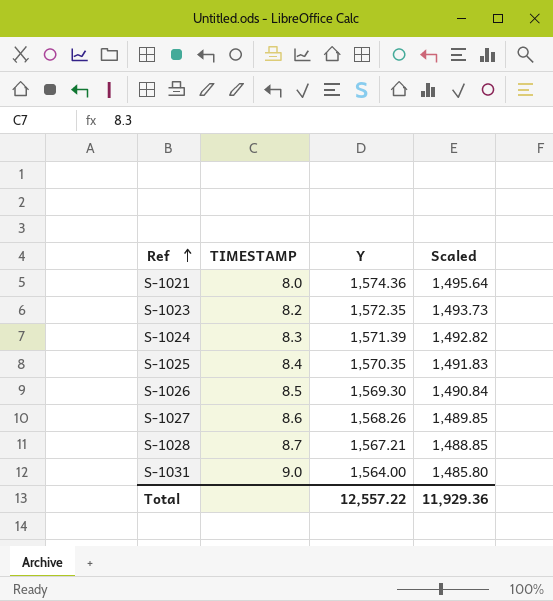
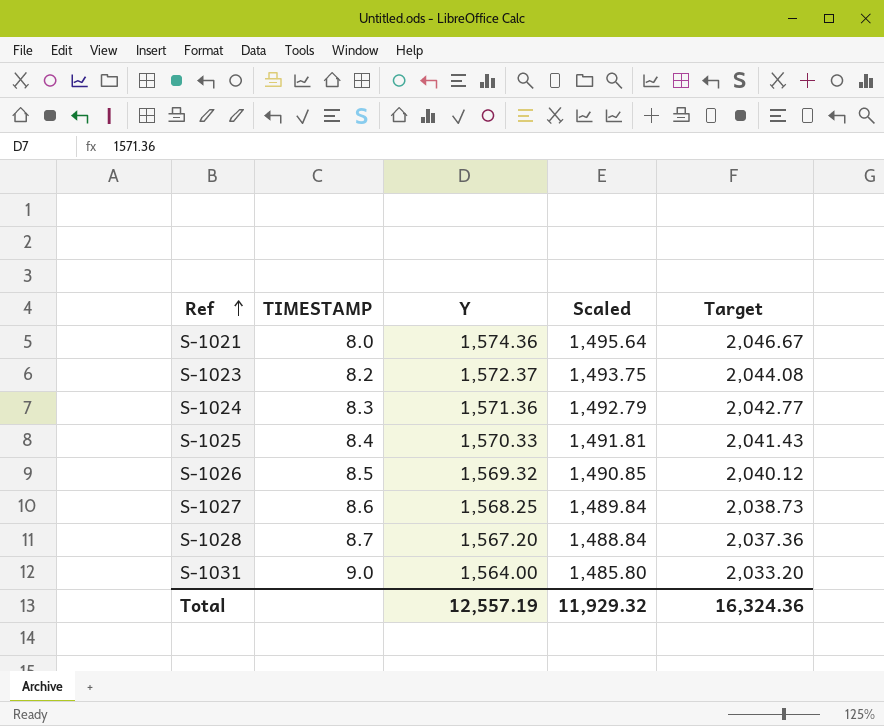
column Target | formula: none -> [Y] * 1.3
S-1023 | Y: 1,572.35 -> 1,572.37
S-1023 | Scaled: 1,493.73 -> 1,493.75
S-1024 | Y: 1,571.39 -> 1,571.36
S-1024 | Scaled: 1,492.82 -> 1,492.79
S-1025 | Y: 1,570.35 -> 1,570.33
S-1025 | Scaled: 1,491.83 -> 1,491.81
S-1026 | Y: 1,569.30 -> 1,569.32
S-1026 | Scaled: 1,490.84 -> 1,490.85
S-1027 | Y: 1,568.26 -> 1,568.25
S-1027 | Scaled: 1,489.85 -> 1,489.84
S-1028 | Y: 1,567.21 -> 1,567.20
S-1028 | Scaled: 1,488.85 -> 1,488.84
Total | Y: 12,557.22 -> 12,557.19
Total | Scaled: 11,929.36 -> 11,929.32

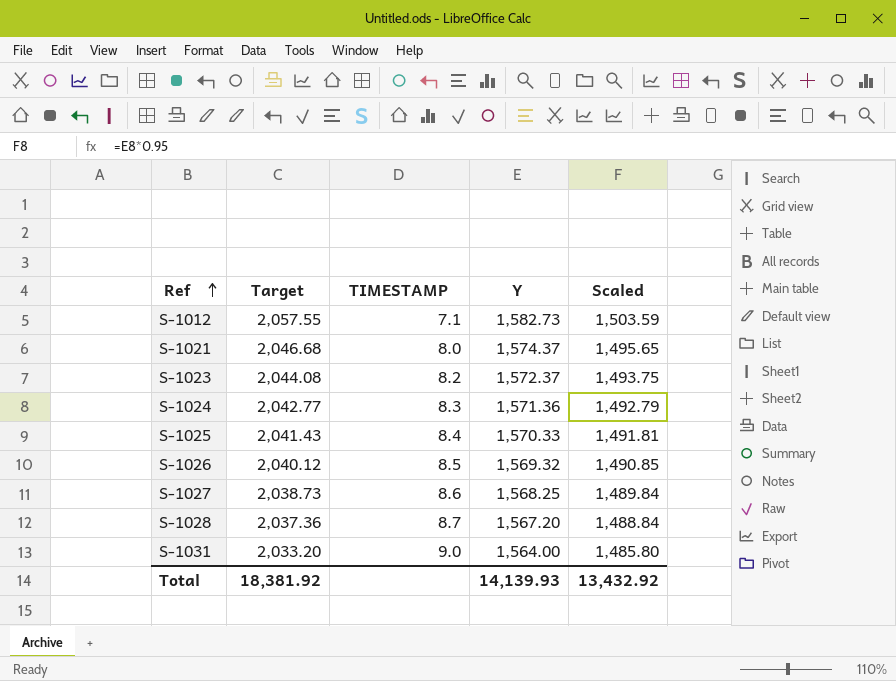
column Target | position: 5 -> 2
row S-1012: none -> 2,057.55 | 7.1 | 1,582.73 | 1,503.59
S-1021 | Target: 2,046.67 -> 2,046.68
S-1021 | Y: 1,574.36 -> 1,574.37
S-1021 | Scaled: 1,495.64 -> 1,495.65
Total | Target: 16,324.36 -> 18,381.92
Total | Y: 12,557.19 -> 14,139.93
Total | Scaled: 11,929.32 -> 13,432.92

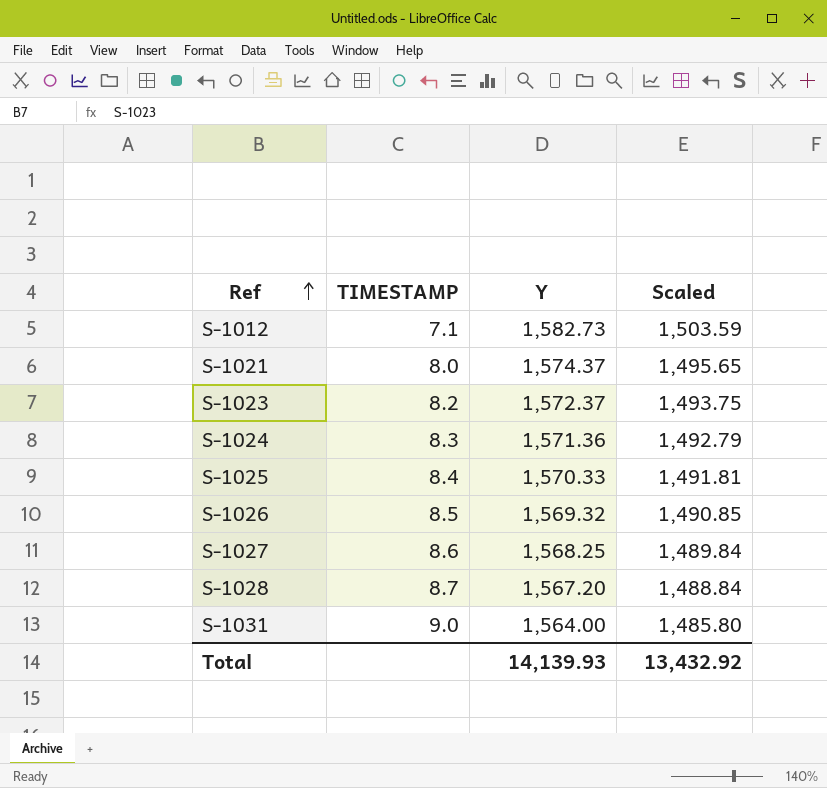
column Target | formula: [Y] * 1.3 -> none

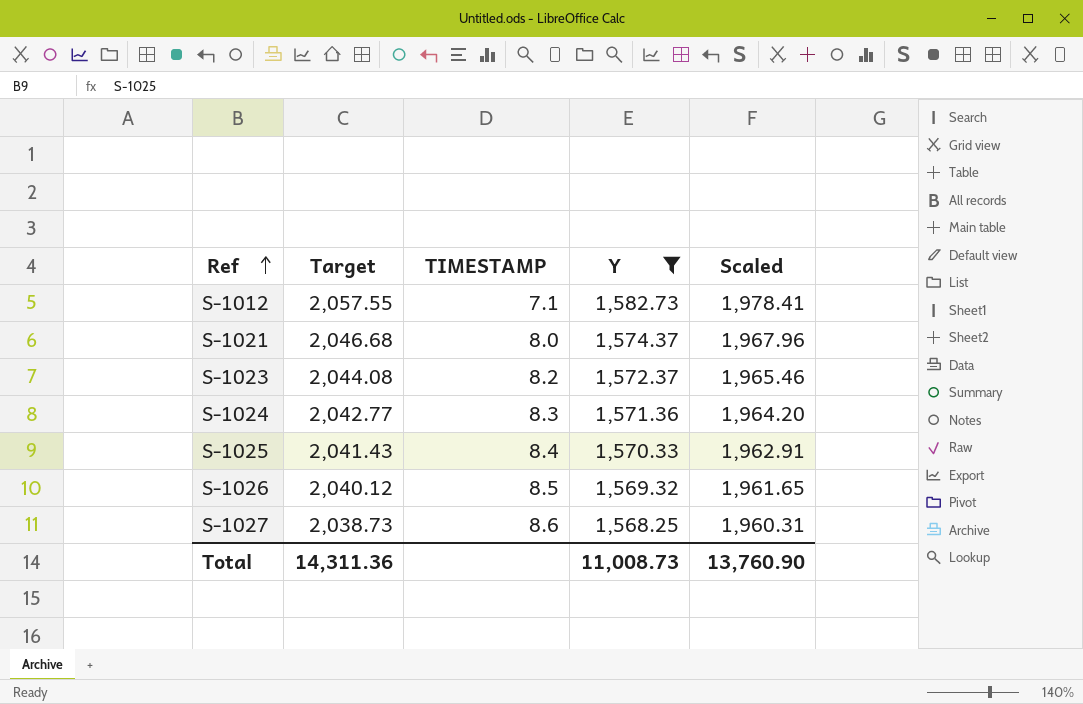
filter: none -> Y >= 1,568.25
column Target | formula: none -> [Y] * 1.3
column Scaled | formula: [Y] * 0.95 -> [Y] * 1.25
Total | Y: 14,139.93 -> 11,008.73
Total | Scaled: 13,432.92 -> 13,760.90

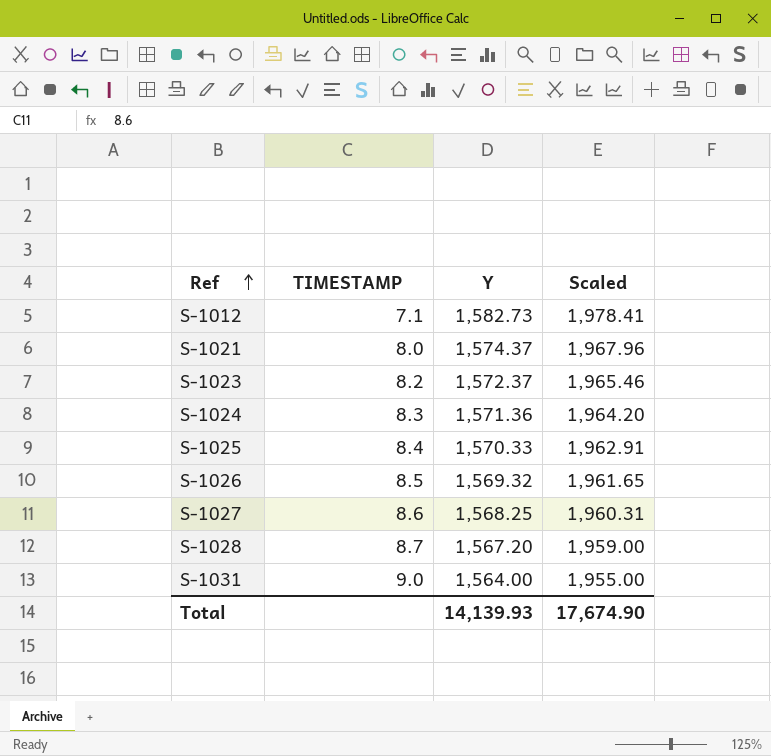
filter: Y >= 1,568.25 -> none
column Target | formula: [Y] * 1.3 -> none
Total | Y: 11,008.73 -> 14,139.93
Total | Scaled: 13,760.90 -> 17,674.90

